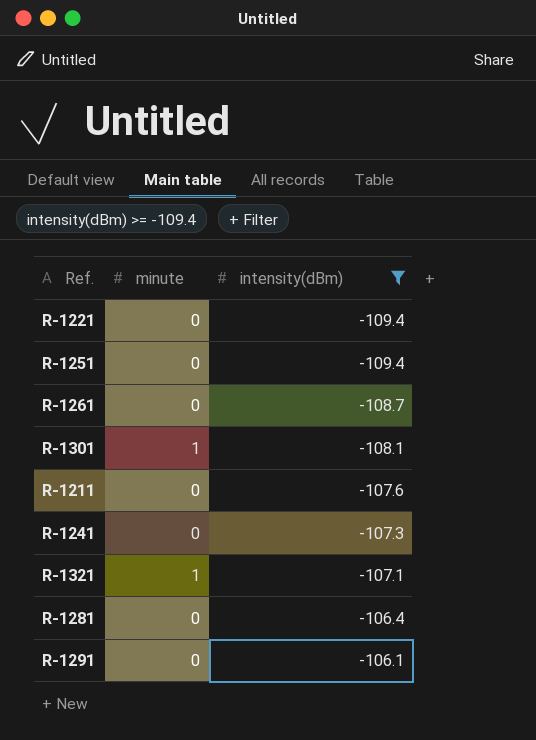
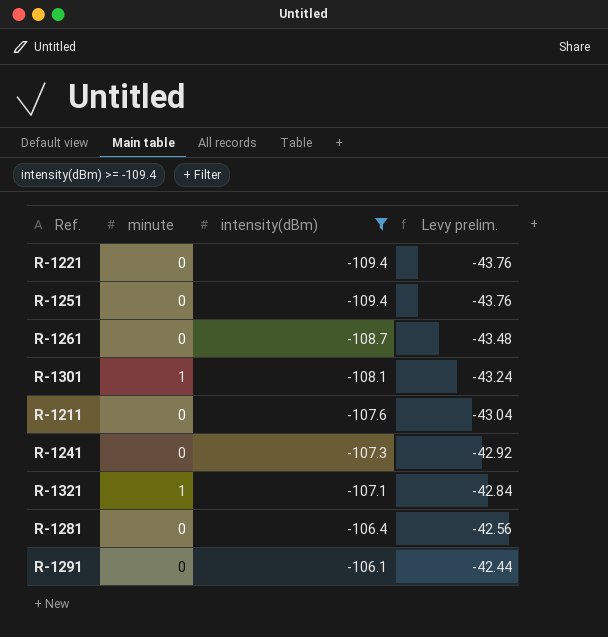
column Levy prelim. | formula: none -> [intensity(dBm)] * 0.4

